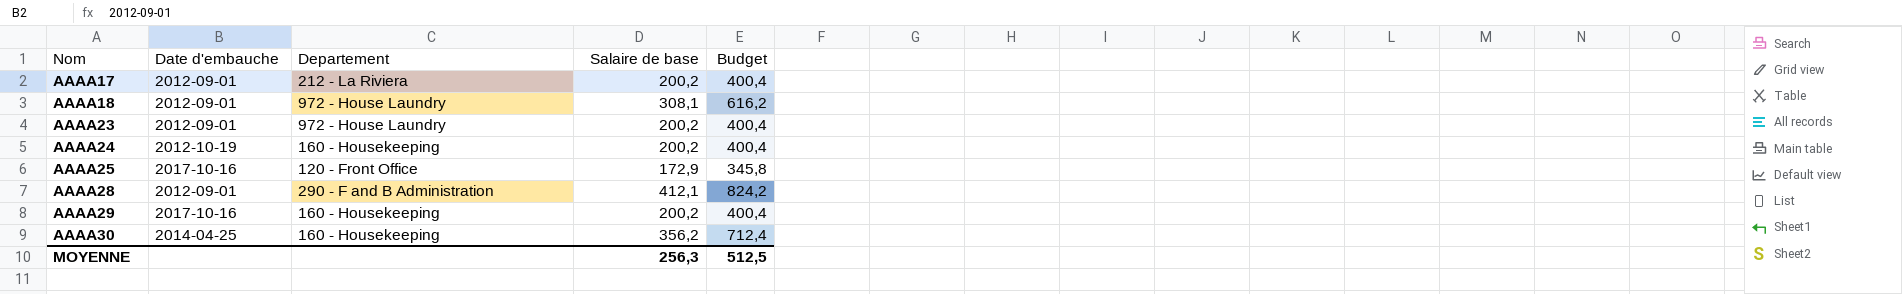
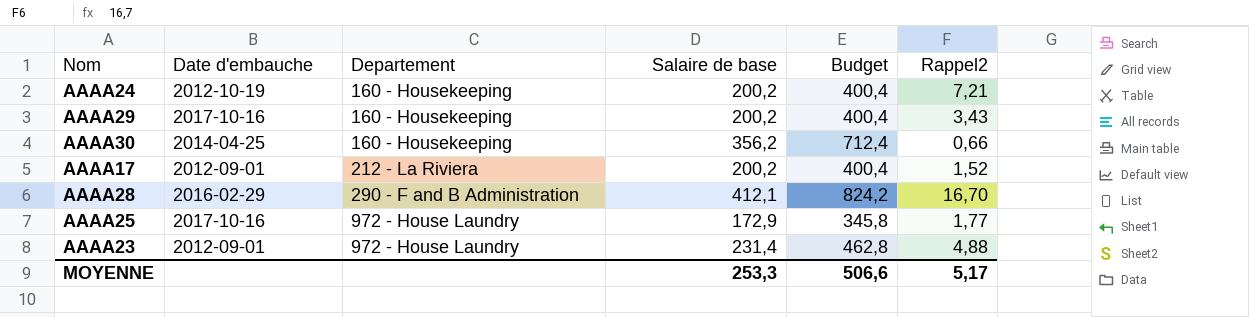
row order: Nom ascending -> Departement ascending
column Rappel2 | position: none -> 6
row AAAA18: 2012-09-01 | 972 - House Laundry | 308,1 | 616,2 -> none
AAAA28 | Date d'embauche: 2012-09-01 -> 2016-02-29
AAAA25 | Departement: 120 - Front Office -> 972 - House Laundry
AAAA23 | Salaire de base: 200,2 -> 231,4
AAAA23 | Budget: 400,4 -> 462,8
MOYENNE | Salaire de base: 256,3 -> 253,3
MOYENNE | Budget: 512,5 -> 506,6

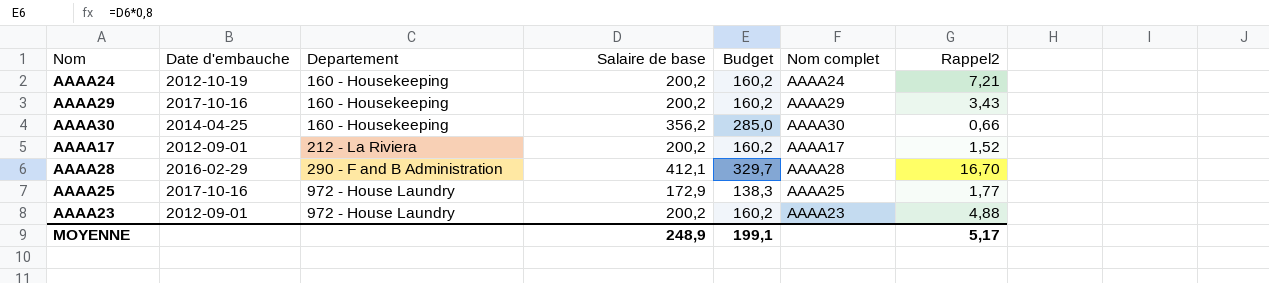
column Budget | formula: [Salaire de base] * 2 -> [Salaire de base] * 0,8
column Nom complet | position: none -> 6
AAAA23 | Salaire de base: 231,4 -> 200,2
MOYENNE | Salaire de base: 253,3 -> 248,9
MOYENNE | Budget: 506,6 -> 199,1

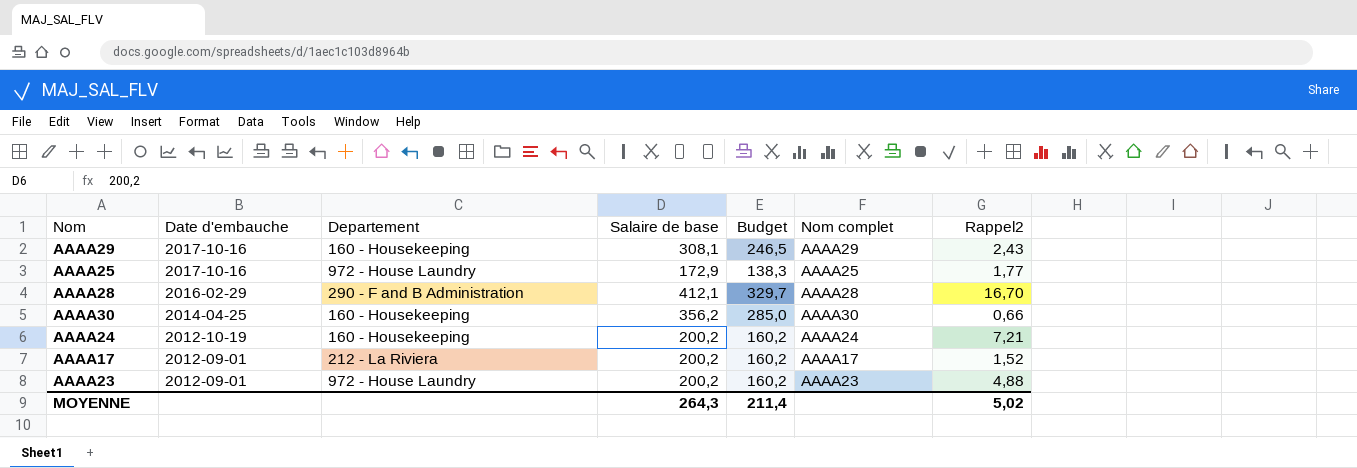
row order: Departement ascending -> Date d'embauche descending
AAAA29 | Salaire de base: 200,2 -> 308,1
AAAA29 | Budget: 160,2 -> 246,5
AAAA29 | Rappel2: 3,43 -> 2,43
MOYENNE | Salaire de base: 248,9 -> 264,3
MOYENNE | Budget: 199,1 -> 211,4
MOYENNE | Rappel2: 5,17 -> 5,02

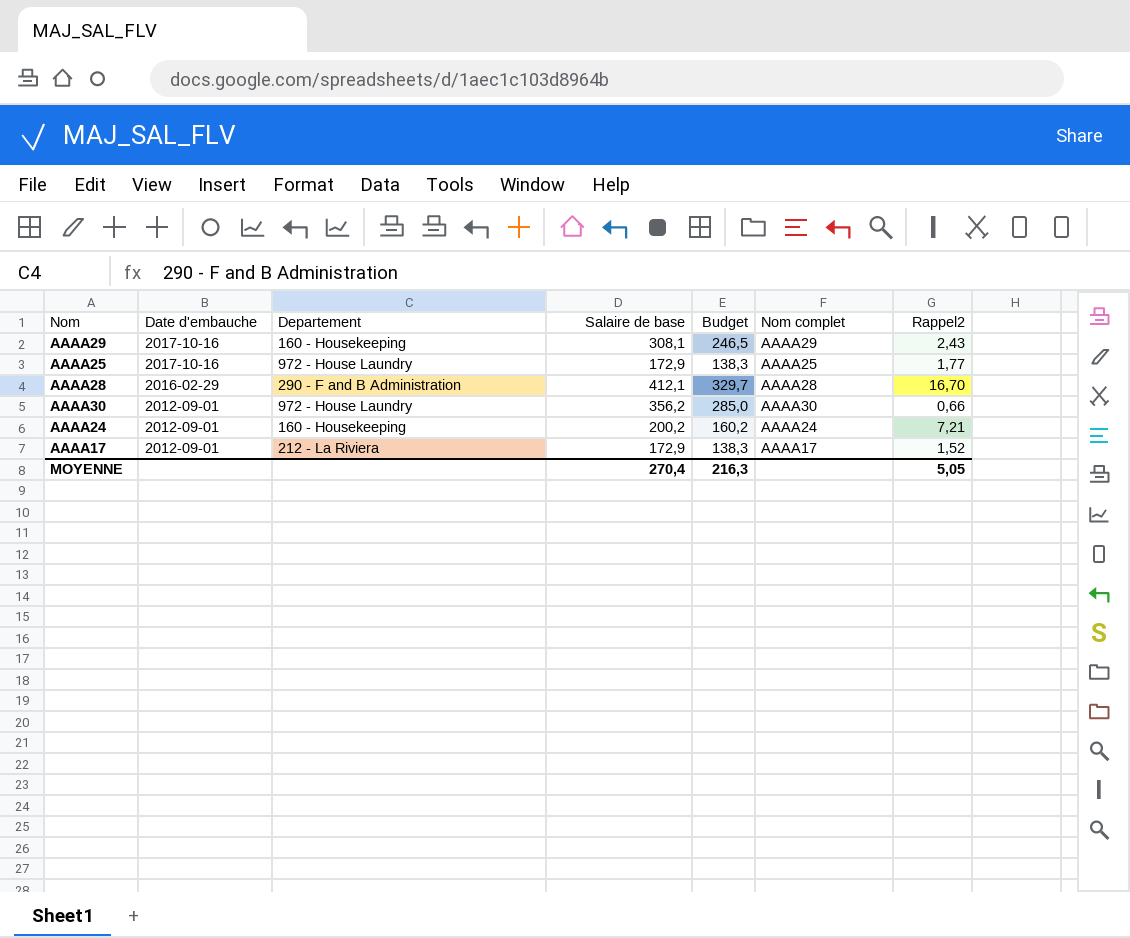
row AAAA23: 2012-09-01 | 972 - House Laundry | 200,2 | 160,2 | AAAA23 | 4,88 -> none
AAAA30 | Date d'embauche: 2014-04-25 -> 2012-09-01
AAAA30 | Departement: 160 - Housekeeping -> 972 - House Laundry
AAAA24 | Date d'embauche: 2012-10-19 -> 2012-09-01
AAAA17 | Salaire de base: 200,2 -> 172,9
AAAA17 | Budget: 160,2 -> 138,3
MOYENNE | Salaire de base: 264,3 -> 270,4
MOYENNE | Budget: 211,4 -> 216,3
MOYENNE | Rappel2: 5,02 -> 5,05

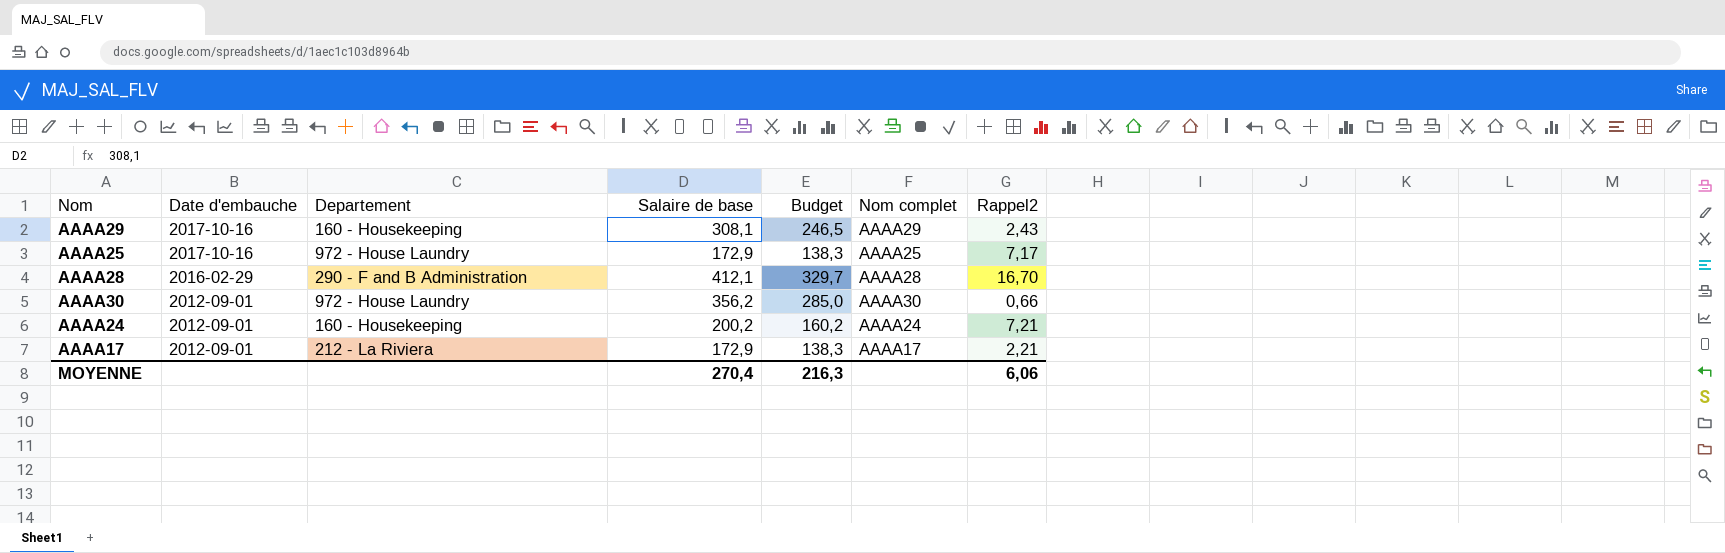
AAAA25 | Rappel2: 1,77 -> 7,17
AAAA17 | Rappel2: 1,52 -> 2,21
MOYENNE | Rappel2: 5,05 -> 6,06

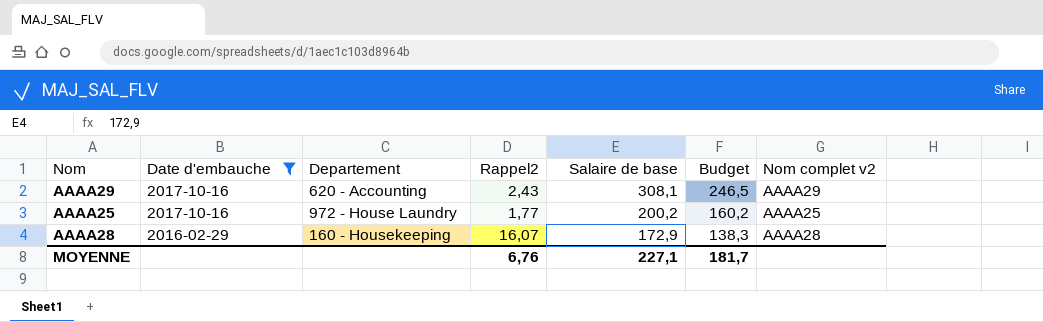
filter: none -> Date d'embauche != 2012-09-01
column Rappel2 | position: 7 -> 4
column name: Nom complet -> Nom complet v2
AAAA29 | Departement: 160 - Housekeeping -> 620 - Accounting
AAAA25 | Rappel2: 7,17 -> 1,77
AAAA25 | Salaire de base: 172,9 -> 200,2
AAAA25 | Budget: 138,3 -> 160,2
AAAA28 | Departement: 290 - F and B Administration -> 160 - Housekeeping
AAAA28 | Rappel2: 16,70 -> 16,07
AAAA28 | Salaire de base: 412,1 -> 172,9
AAAA28 | Budget: 329,7 -> 138,3
MOYENNE | Rappel2: 6,06 -> 6,76
MOYENNE | Salaire de base: 270,4 -> 227,1
MOYENNE | Budget: 216,3 -> 181,7

